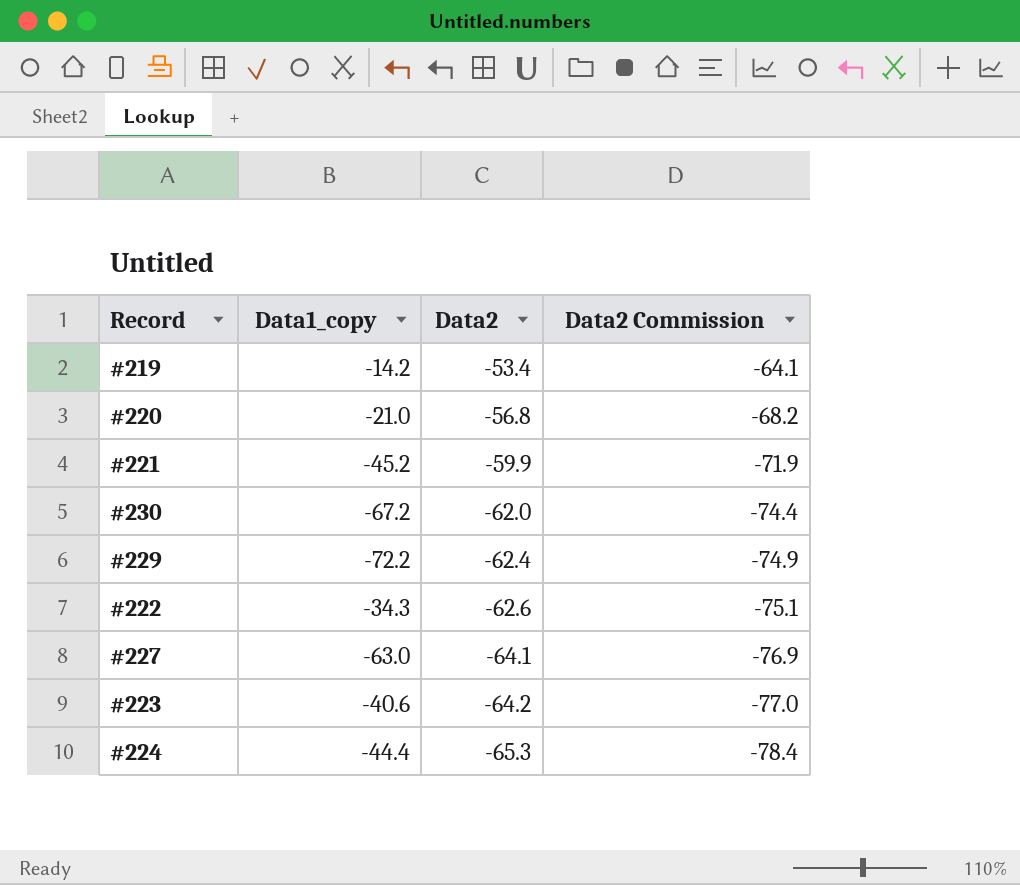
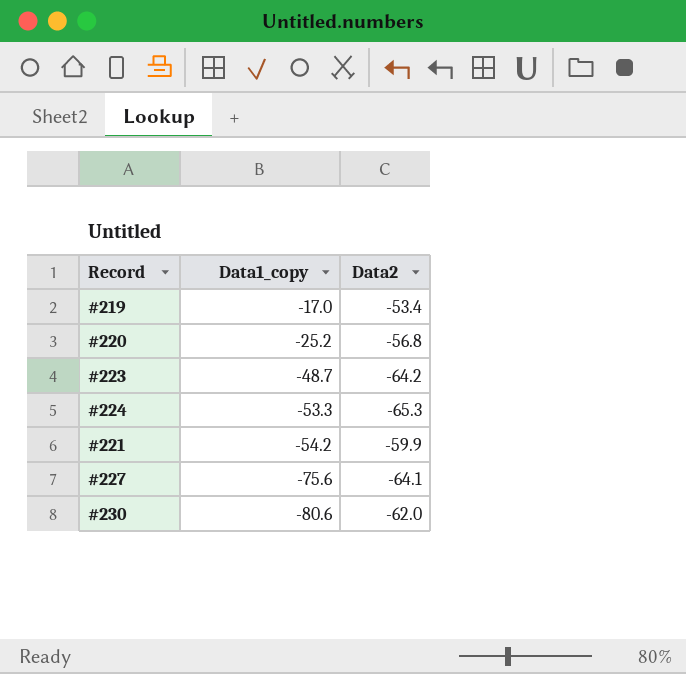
row order: Data2 descending -> Data1_copy descending
column Data2 Commission | formula: [Data2] * 1.2 -> none
row #229: -72.2 | -62.4 | -74.9 -> none
row #222: -34.3 | -62.6 | -75.1 -> none
#219 | Data1_copy: -14.2 -> -17.0
#220 | Data1_copy: -21.0 -> -25.2
#223 | Data1_copy: -40.6 -> -48.7
#224 | Data1_copy: -44.4 -> -53.3
#221 | Data1_copy: -45.2 -> -54.2
#227 | Data1_copy: -63.0 -> -75.6
#230 | Data1_copy: -67.2 -> -80.6

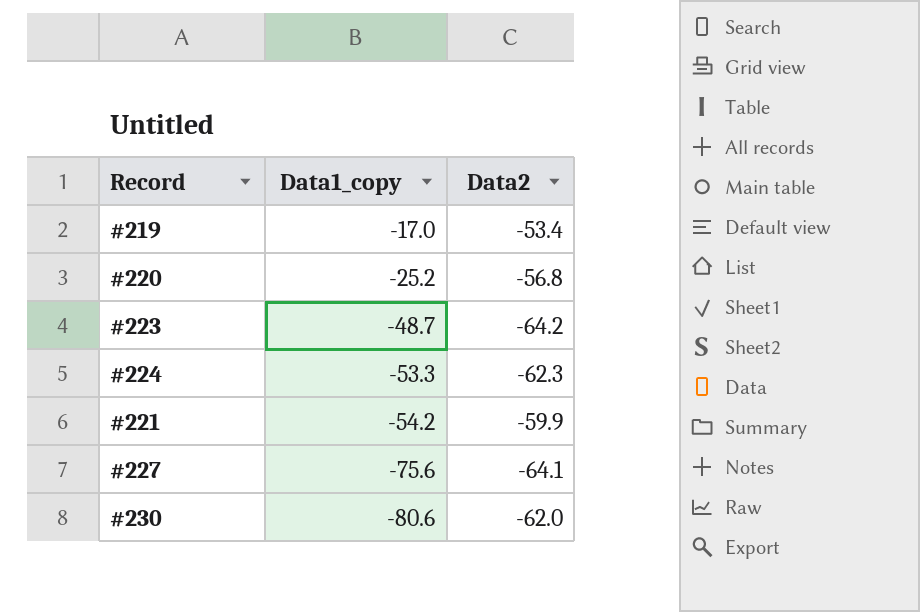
#224 | Data2: -65.3 -> -62.3

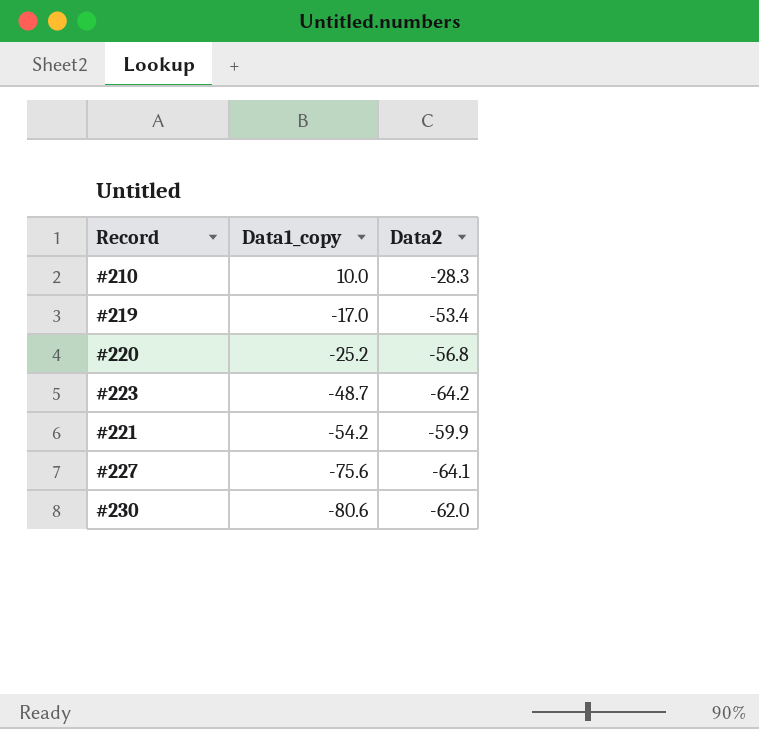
row #224: -53.3 | -62.3 -> none
row #210: none -> 10.0 | -28.3

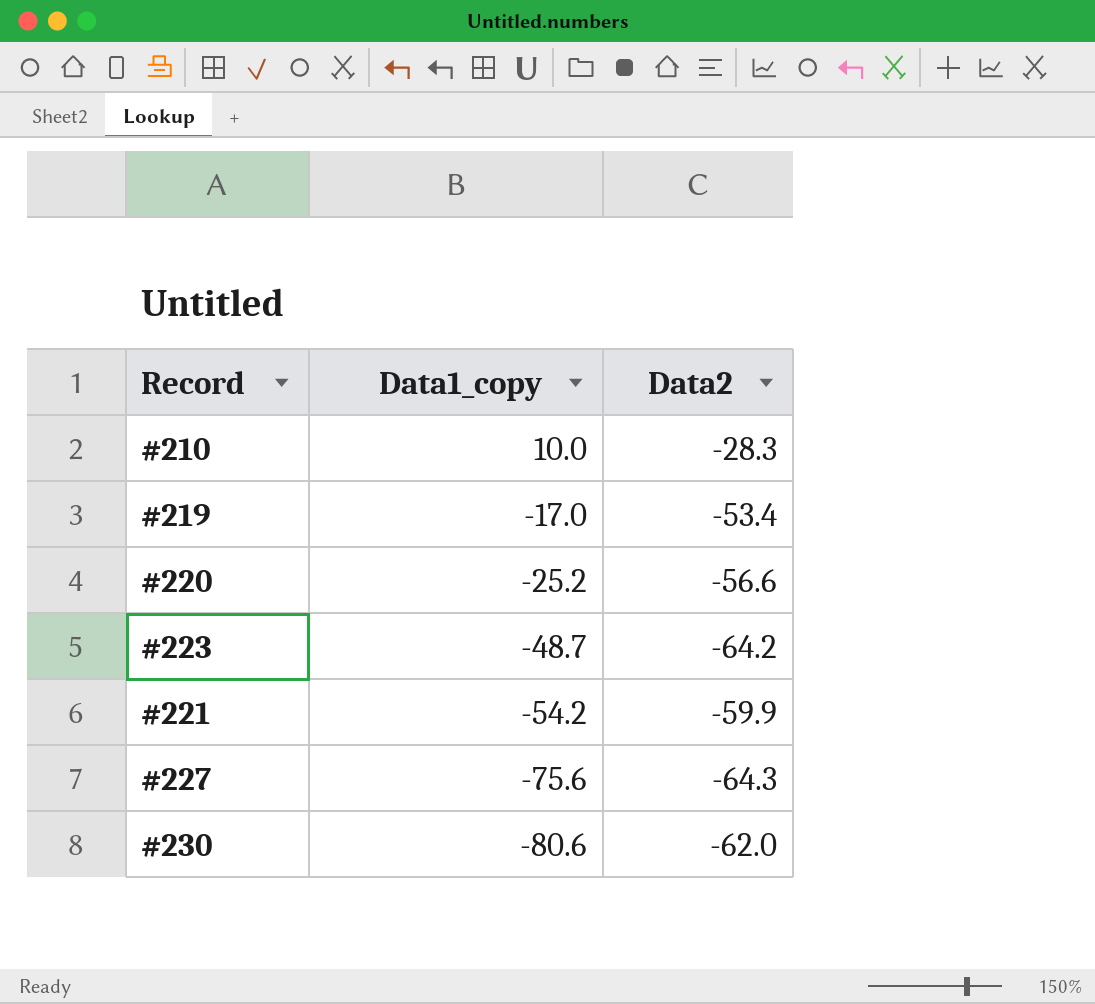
#220 | Data2: -56.8 -> -56.6
#227 | Data2: -64.1 -> -64.3

